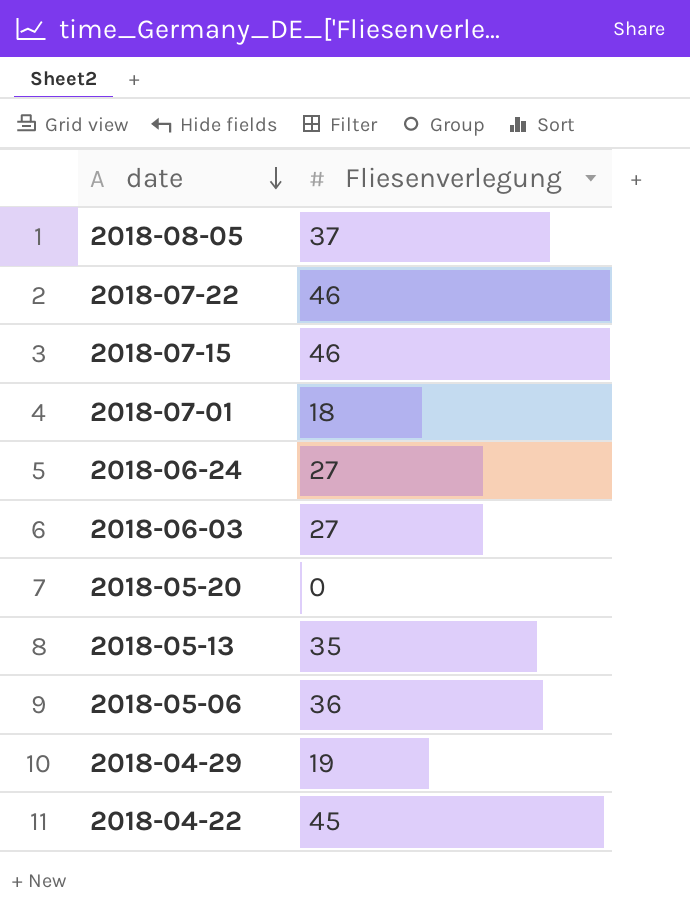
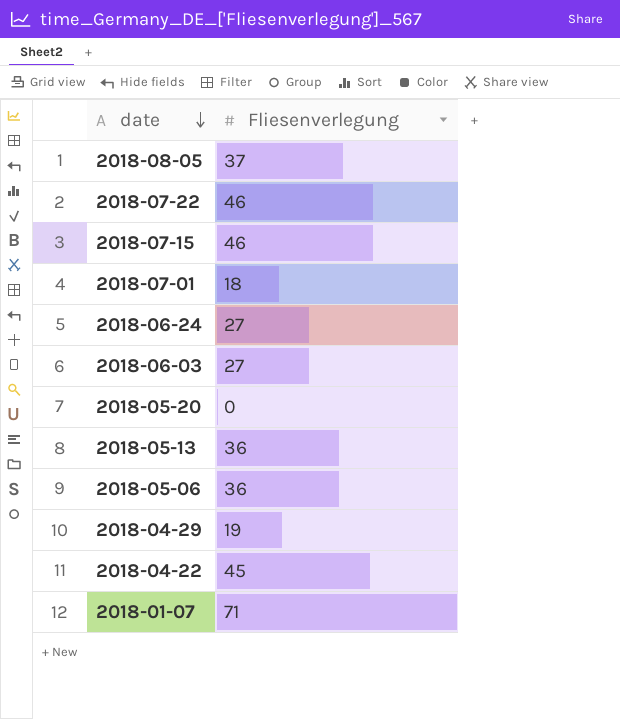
2018-05-13 | Fliesenverlegung: 35 -> 36
row 2018-01-07: none -> 71

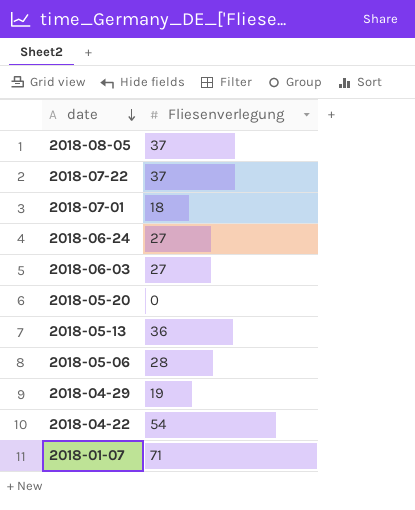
row 2018-07-15: 46 -> none
2018-07-22 | Fliesenverlegung: 46 -> 37
2018-05-06 | Fliesenverlegung: 36 -> 28
2018-04-22 | Fliesenverlegung: 45 -> 54

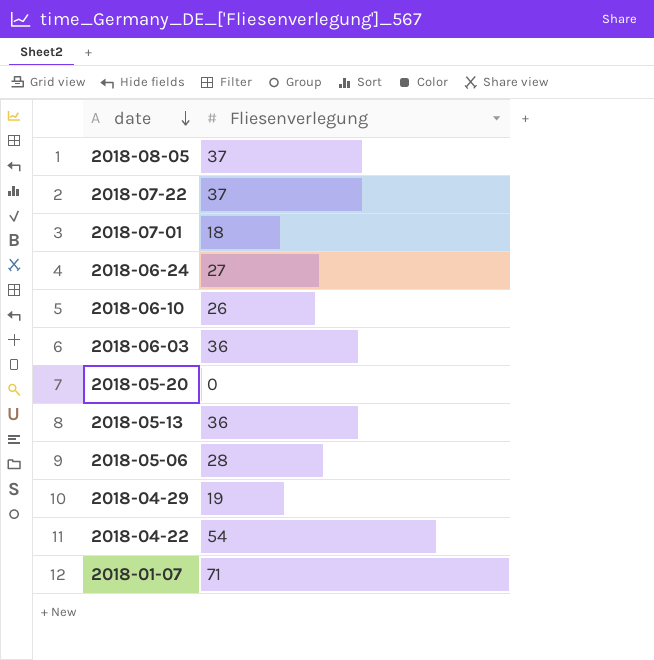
row 2018-06-10: none -> 26
2018-06-03 | Fliesenverlegung: 27 -> 36

